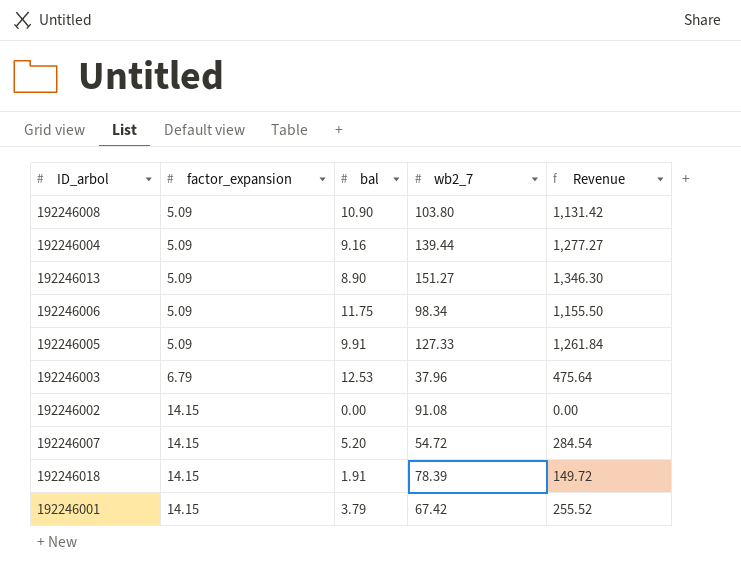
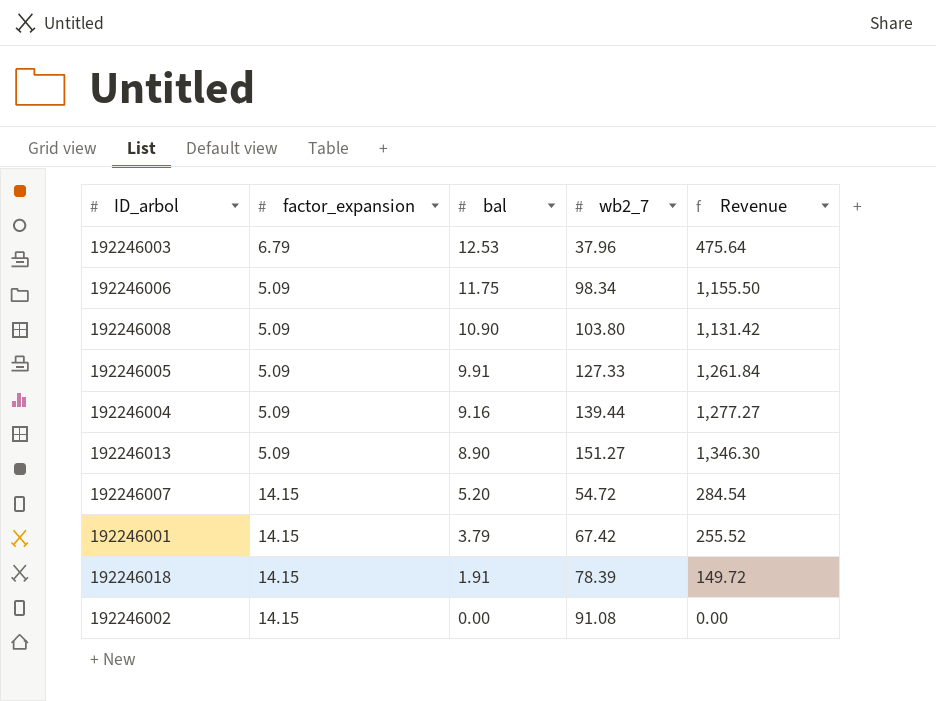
row order: factor_expansion ascending -> bal descending

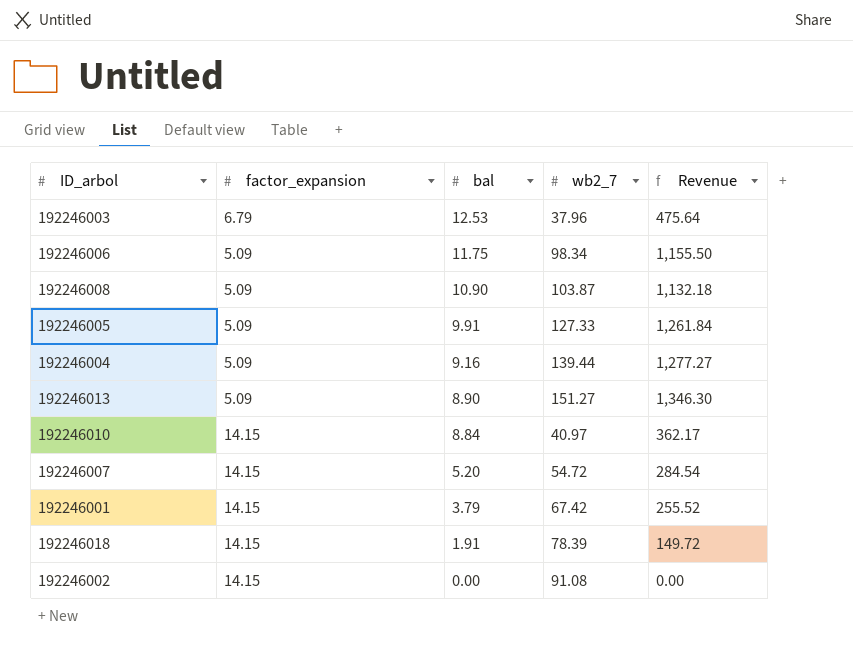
192246008 | wb2_7: 103.80 -> 103.87
192246008 | Revenue: 1,131.42 -> 1,132.18
row 192246010: none -> 14.15 | 8.84 | 40.97 | 362.17

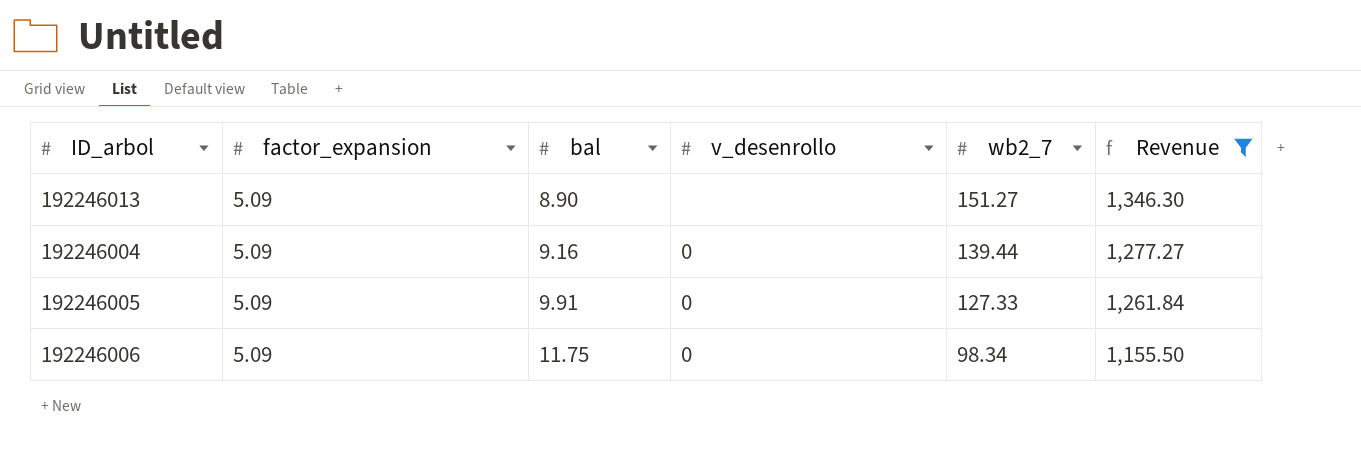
filter: none -> Revenue >= 1,155.50
row order: bal descending -> bal ascending
column v_desenrollo | position: none -> 4

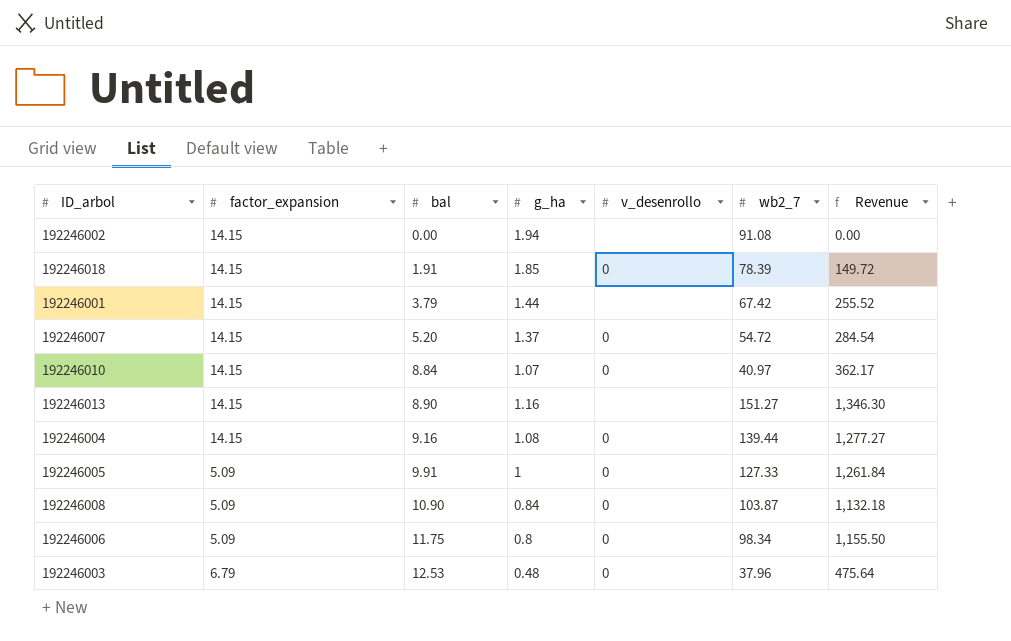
filter: Revenue >= 1,155.50 -> none
column g_ha | position: none -> 4
192246013 | factor_expansion: 5.09 -> 14.15
192246004 | factor_expansion: 5.09 -> 14.15

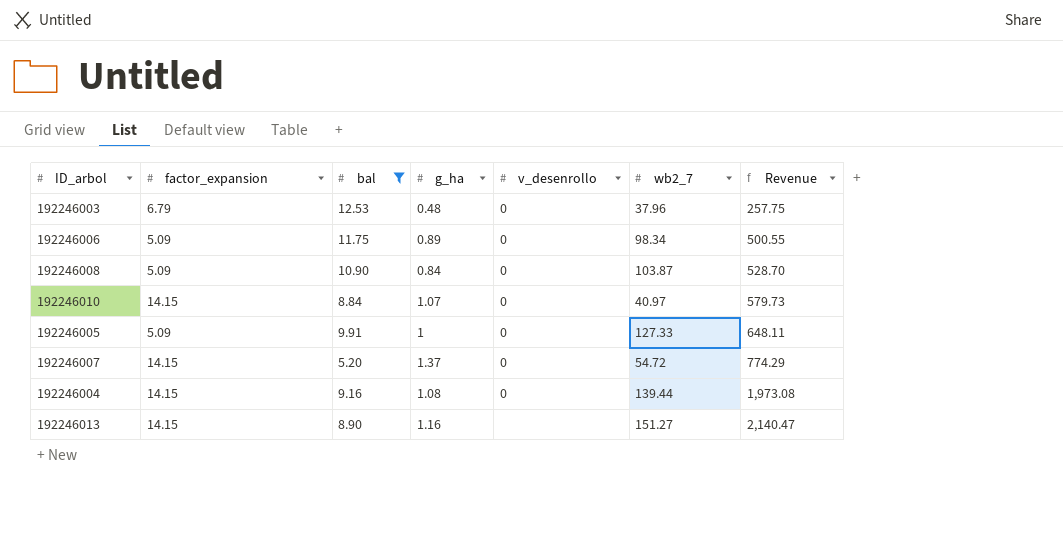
filter: none -> bal >= 5.20
row order: bal ascending -> Revenue ascending
column Revenue | formula: [bal] * [wb2_7] -> [factor_expansion] * [wb2_7]
192246006 | g_ha: 0.8 -> 0.89

